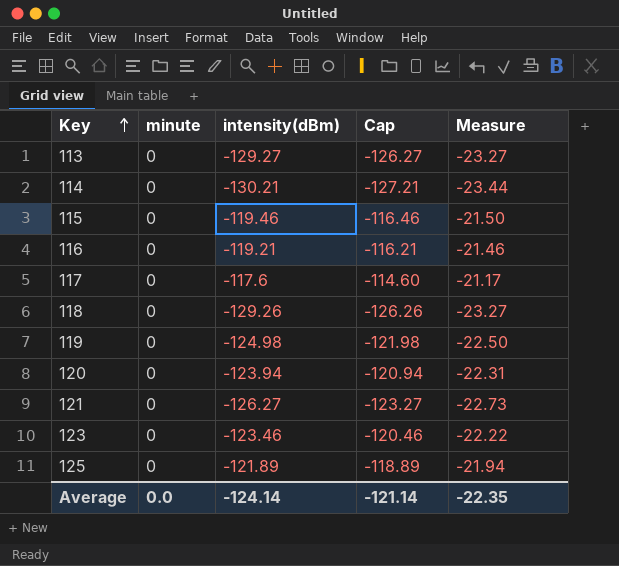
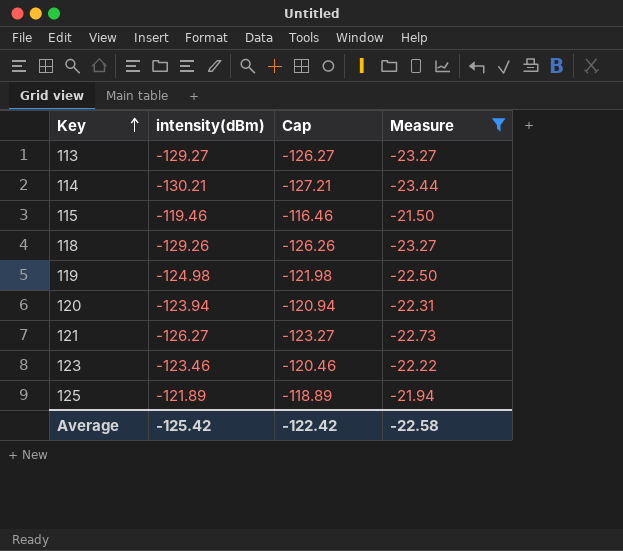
filter: none -> Measure <= -21.50
column minute | position: 2 -> none
Average | intensity(dBm): -124.14 -> -125.42
Average | Cap: -121.14 -> -122.42
Average | Measure: -22.35 -> -22.58

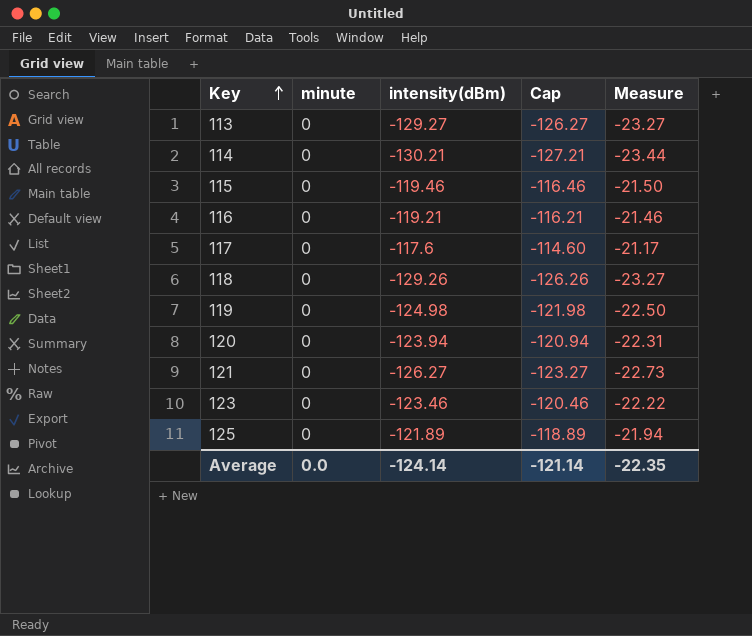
filter: Measure <= -21.50 -> none
column minute | position: none -> 2
Average | intensity(dBm): -125.42 -> -124.14
Average | Cap: -122.42 -> -121.14
Average | Measure: -22.58 -> -22.35

